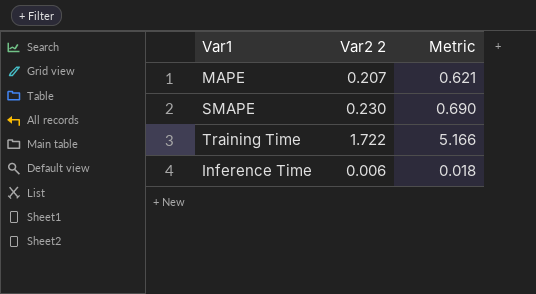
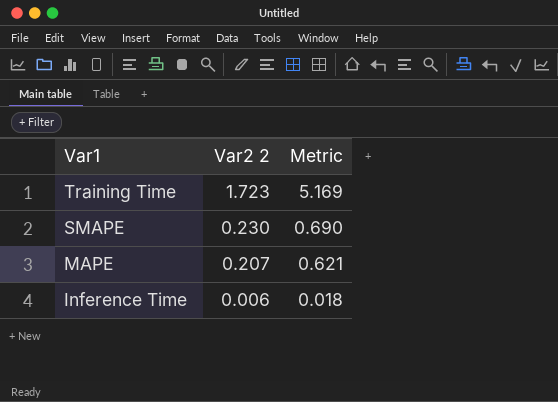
row order: none -> Var1 descending
Training Time | Var2 2: 1.722 -> 1.723
Training Time | Metric: 5.166 -> 5.169

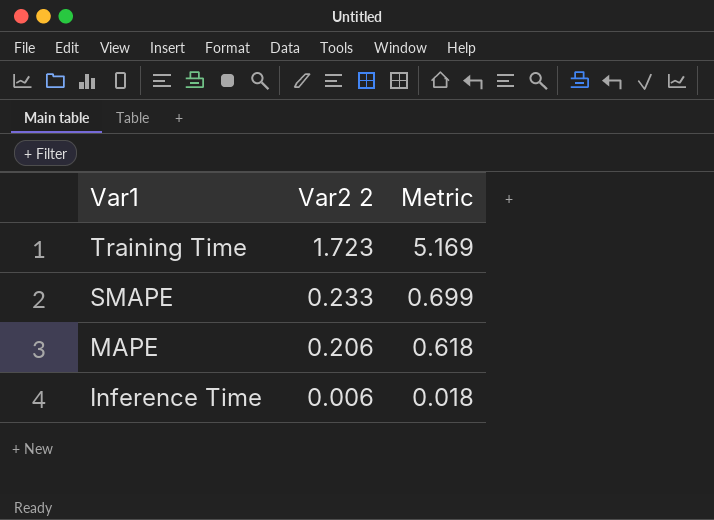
SMAPE | Var2 2: 0.230 -> 0.233
SMAPE | Metric: 0.690 -> 0.699
MAPE | Var2 2: 0.207 -> 0.206
MAPE | Metric: 0.621 -> 0.618

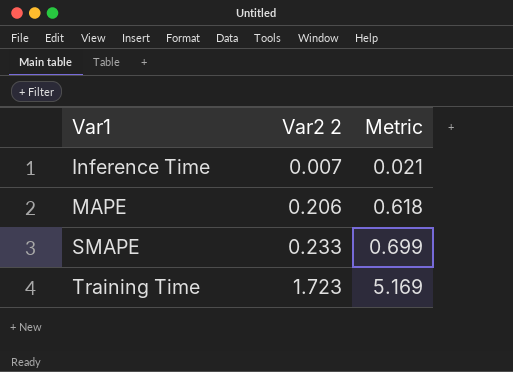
row order: Var1 descending -> Var1 ascending
Inference Time | Var2 2: 0.006 -> 0.007
Inference Time | Metric: 0.018 -> 0.021

